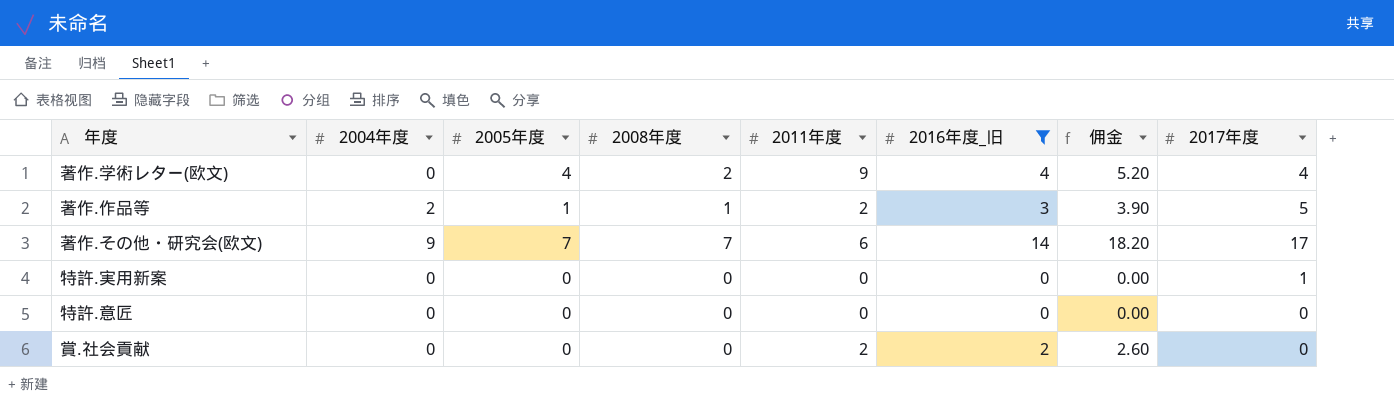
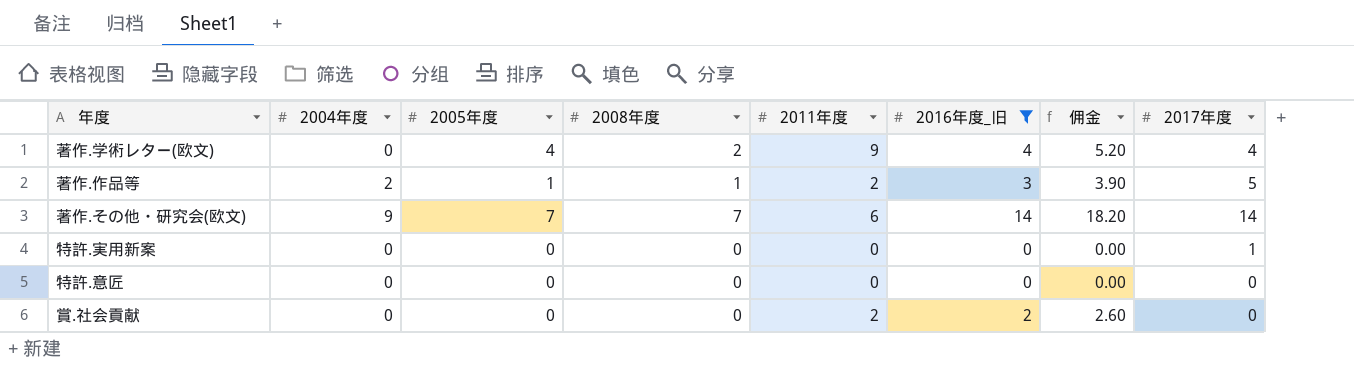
著作.その他・研究会(欧文) | 2017年度: 17 -> 14

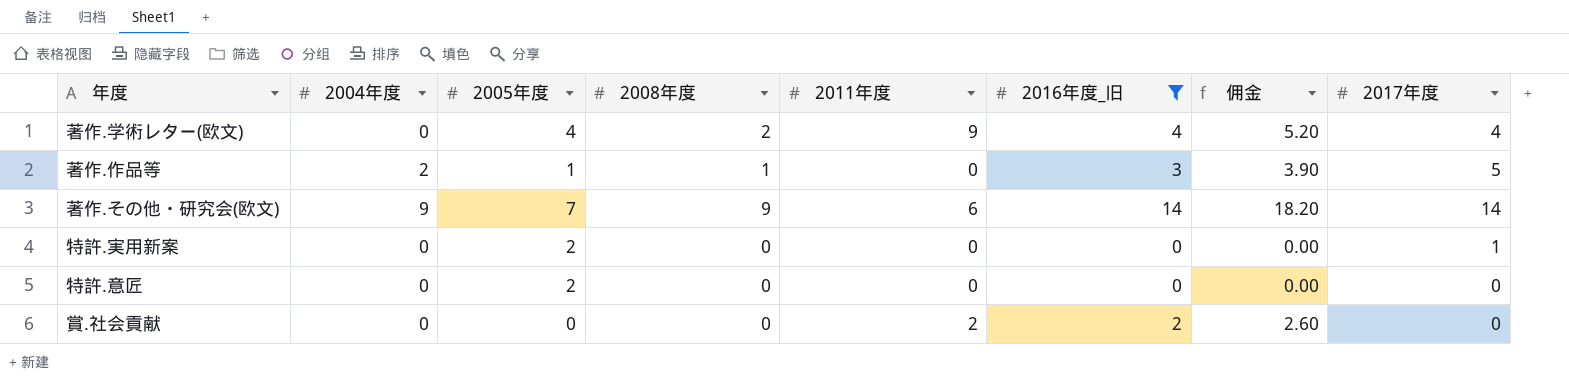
著作.作品等 | 2011年度: 2 -> 0
著作.その他・研究会(欧文) | 2008年度: 7 -> 9
特許.実用新案 | 2005年度: 0 -> 2
特許.意匠 | 2005年度: 0 -> 2

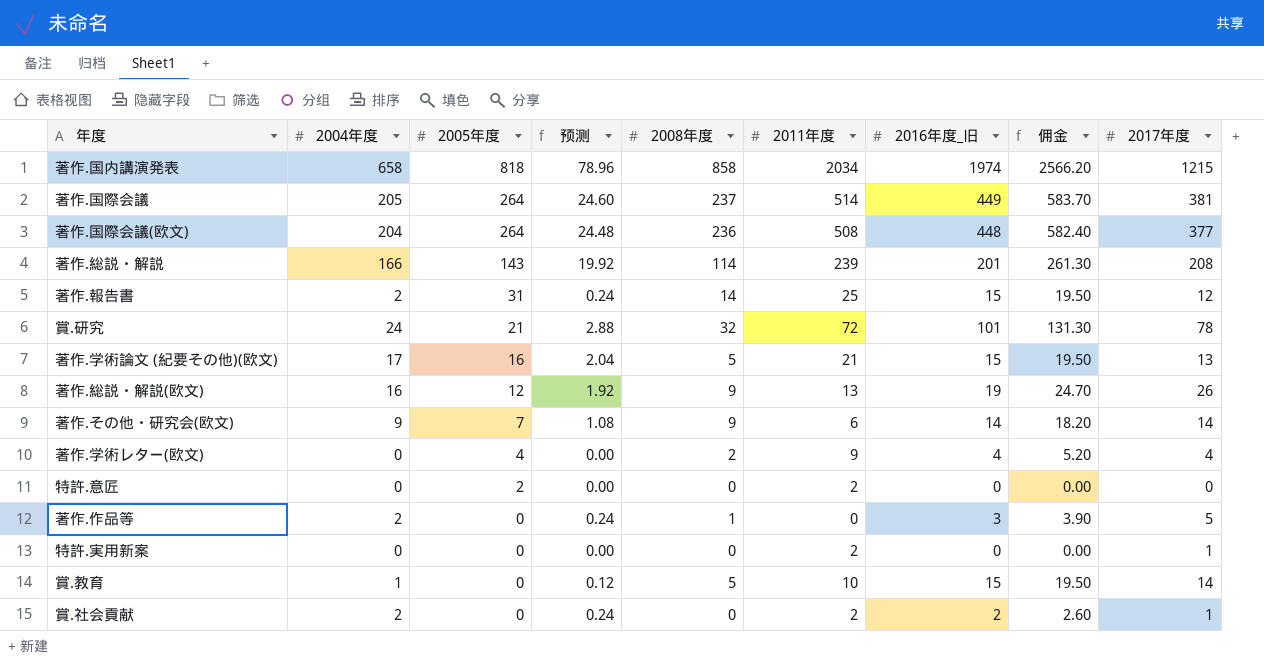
filter: 2016年度_旧 <= 14 -> none
row order: none -> 2005年度 descending
column 预测 | formula: none -> [2004年度] * 0.12
特許.意匠 | 2011年度: 0 -> 2
著作.作品等 | 2005年度: 1 -> 0
特許.実用新案 | 2005年度: 2 -> 0
特許.実用新案 | 2011年度: 0 -> 2
賞.社会貢献 | 2004年度: 0 -> 2
賞.社会貢献 | 2017年度: 0 -> 1

